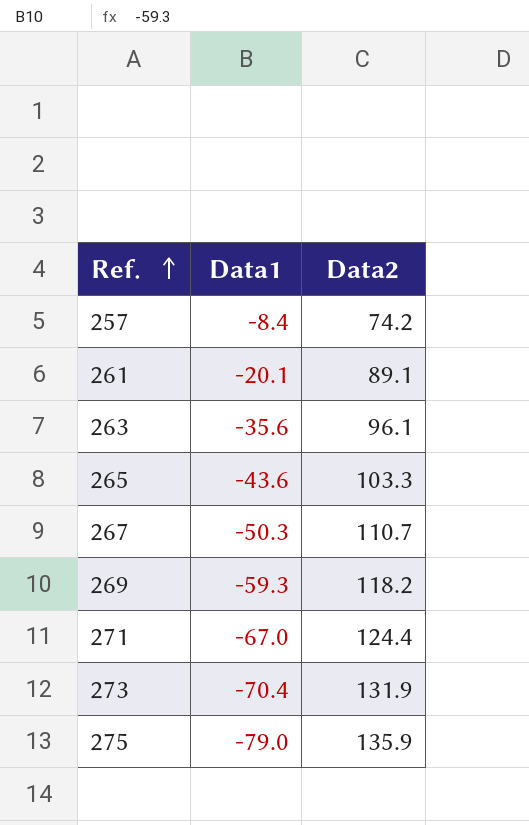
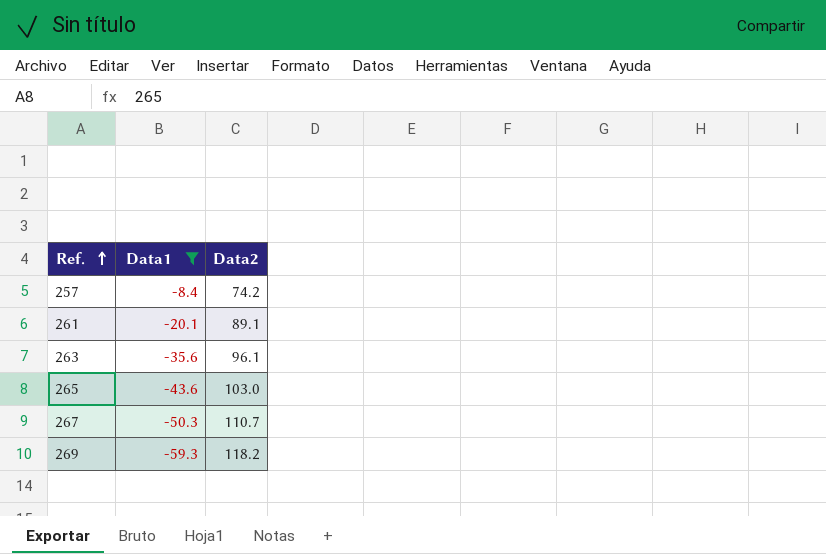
filter: none -> Data1 >= -59.3
265 | Data2: 103.3 -> 103.0

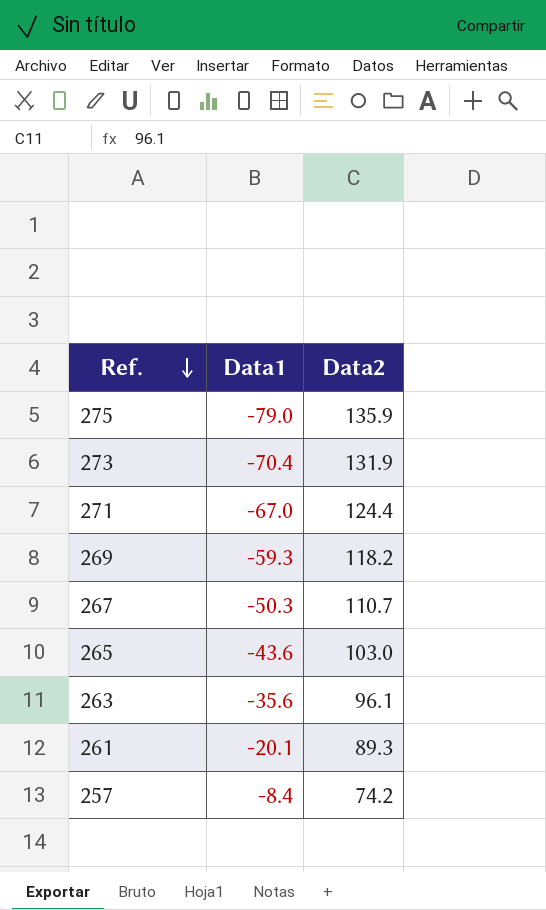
filter: Data1 >= -59.3 -> none
row order: Ref. ascending -> Ref. descending
261 | Data2: 89.1 -> 89.3

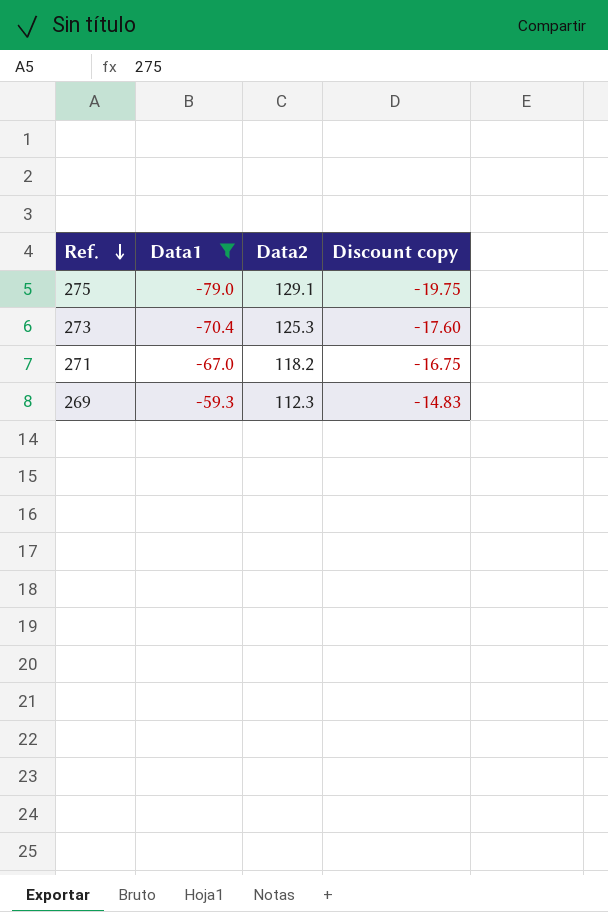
filter: none -> Data1 <= -59.3
column Discount copy | formula: none -> [Data1] * 0.25
275 | Data2: 135.9 -> 129.1
273 | Data2: 131.9 -> 125.3
271 | Data2: 124.4 -> 118.2
269 | Data2: 118.2 -> 112.3

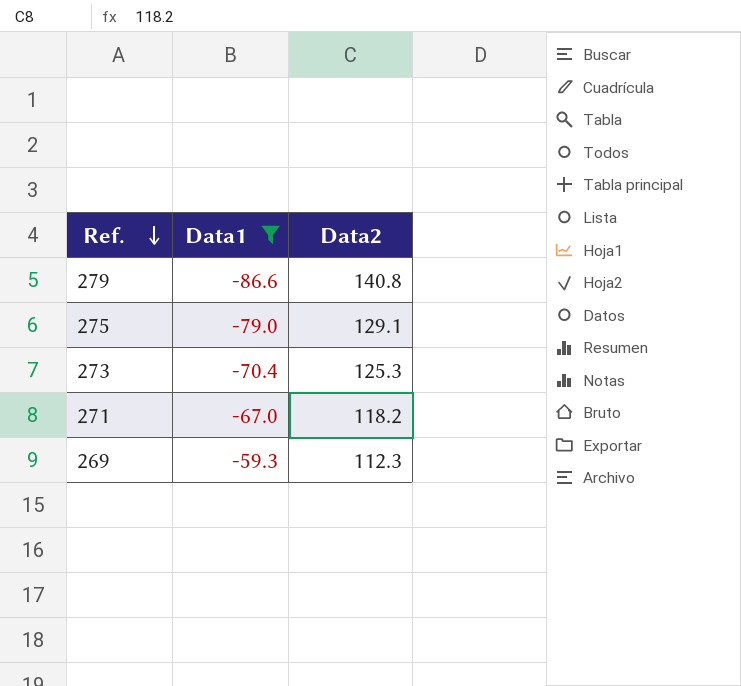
column Discount copy | formula: [Data1] * 0.25 -> none
row 279: none -> -86.6 | 140.8

